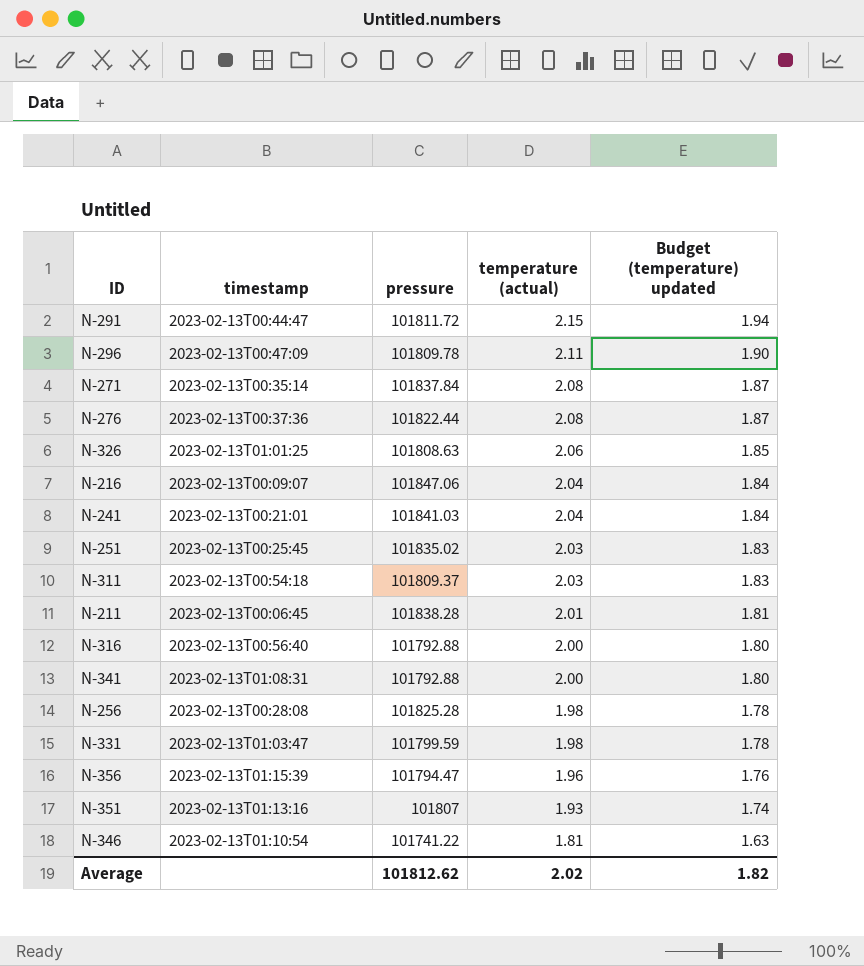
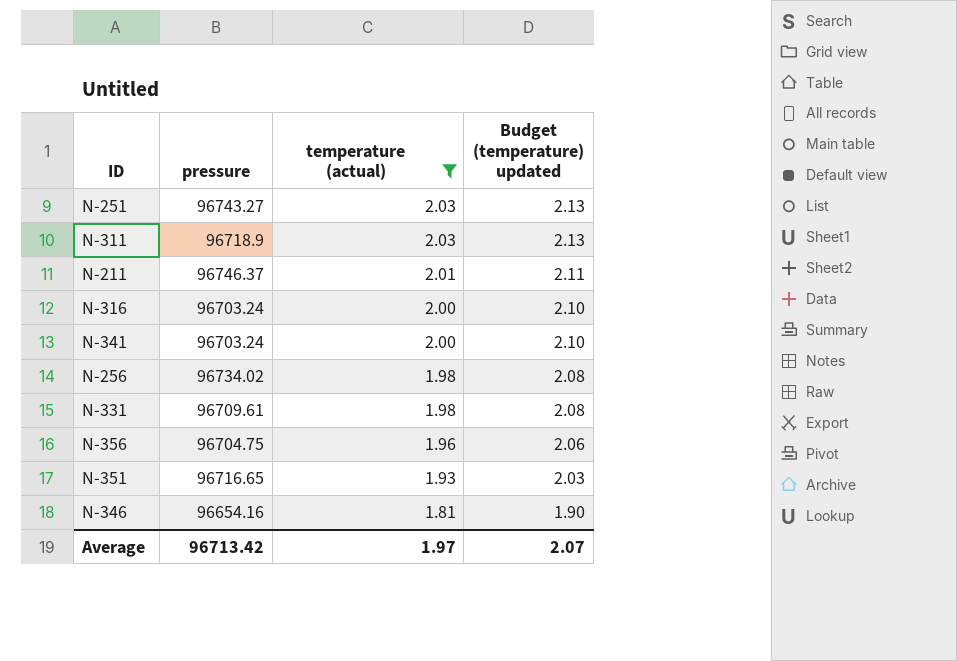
filter: none -> temperature (actual) <= 2.03
column timestamp | position: 2 -> none
column Budget (temperature) updated | formula: [temperature (actual)] * 0.9 -> [temperature (actual)] * 1.05
N-251 | pressure: 101835.02 -> 96743.27
N-311 | pressure: 101809.37 -> 96718.9
N-211 | pressure: 101838.28 -> 96746.37
N-316 | pressure: 101792.88 -> 96703.24
N-341 | pressure: 101792.88 -> 96703.24
N-256 | pressure: 101825.28 -> 96734.02
N-331 | pressure: 101799.59 -> 96709.61
N-356 | pressure: 101794.47 -> 96704.75
N-351 | pressure: 101807 -> 96716.65
N-346 | pressure: 101741.22 -> 96654.16
Average | pressure: 101812.62 -> 96713.42
Average | temperature (actual): 2.02 -> 1.97
Average | Budget (temperature) updated: 1.82 -> 2.07

